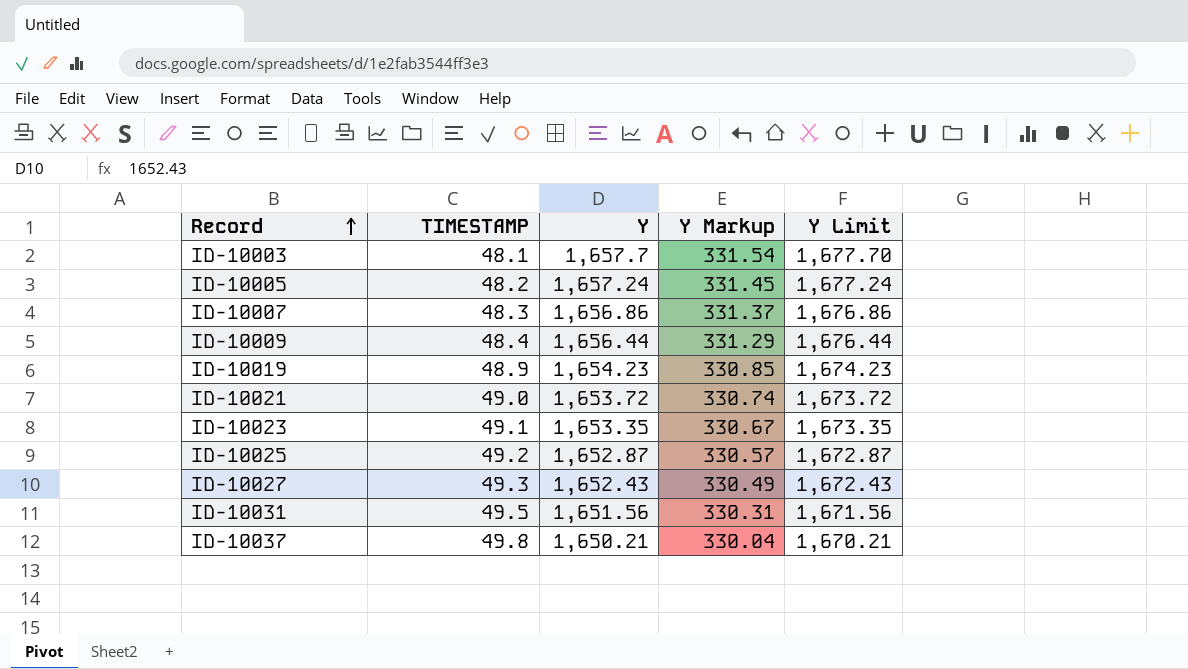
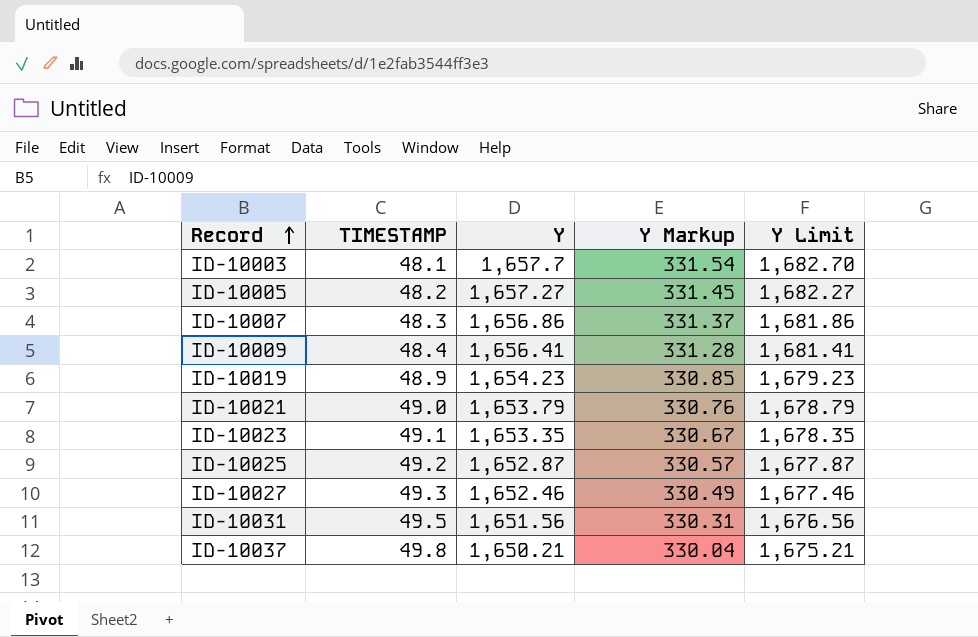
column Y Limit | formula: [Y] + 20 -> [Y] + 25
ID-10005 | Y: 1,657.24 -> 1,657.27
ID-10009 | Y: 1,656.44 -> 1,656.41
ID-10009 | Y Markup: 331.29 -> 331.28
ID-10021 | Y: 1,653.72 -> 1,653.79
ID-10021 | Y Markup: 330.74 -> 330.76
ID-10027 | Y: 1,652.43 -> 1,652.46

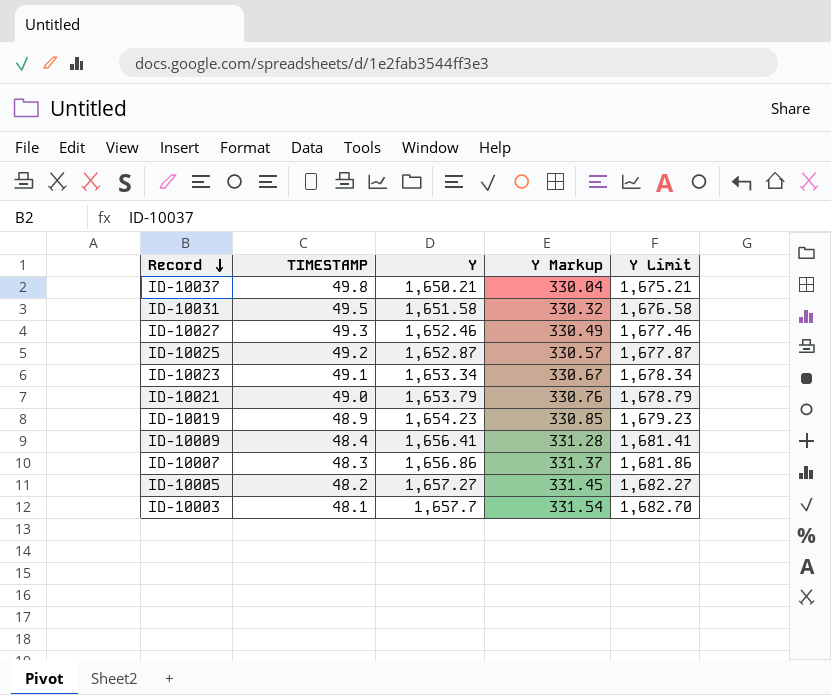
row order: Record ascending -> Record descending
ID-10031 | Y: 1,651.56 -> 1,651.58
ID-10031 | Y Markup: 330.31 -> 330.32
ID-10031 | Y Limit: 1,676.56 -> 1,676.58
ID-10023 | Y: 1,653.35 -> 1,653.34
ID-10023 | Y Limit: 1,678.35 -> 1,678.34

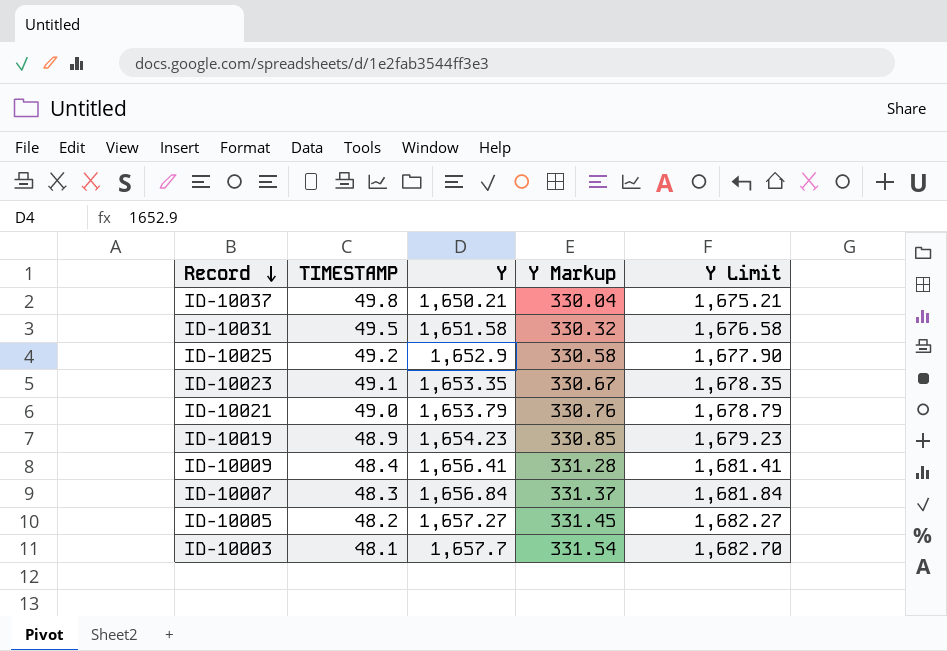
row ID-10027: 49.3 | 1,652.46 | 330.49 | 1,677.46 -> none
ID-10025 | Y: 1,652.87 -> 1,652.9
ID-10025 | Y Markup: 330.57 -> 330.58
ID-10025 | Y Limit: 1,677.87 -> 1,677.90
ID-10023 | Y: 1,653.34 -> 1,653.35
ID-10023 | Y Limit: 1,678.34 -> 1,678.35
ID-10007 | Y: 1,656.86 -> 1,656.84
ID-10007 | Y Limit: 1,681.86 -> 1,681.84

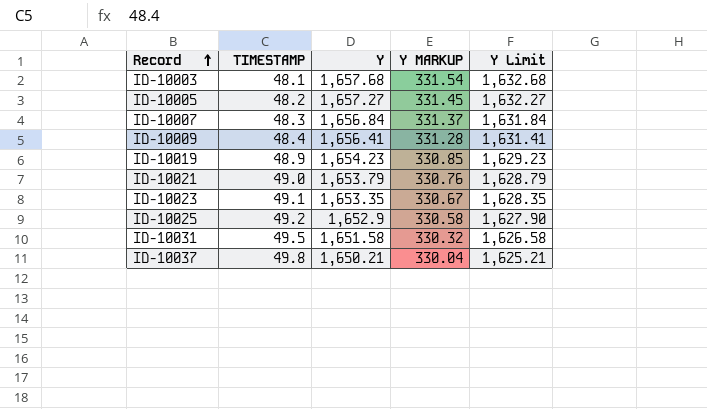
row order: Record descending -> Record ascending
column name: Y Markup -> Y MARKUP
column Y Limit | formula: [Y] + 25 -> [Y] - 25
ID-10003 | Y: 1,657.7 -> 1,657.68

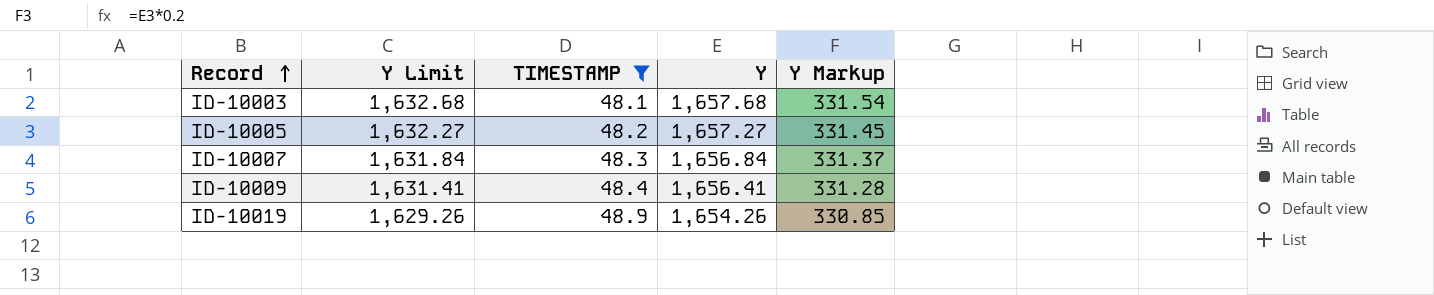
filter: none -> TIMESTAMP <= 48.9
column Y Limit | position: 5 -> 2
column name: Y MARKUP -> Y Markup
ID-10019 | Y Limit: 1,629.23 -> 1,629.26
ID-10019 | Y: 1,654.23 -> 1,654.26

